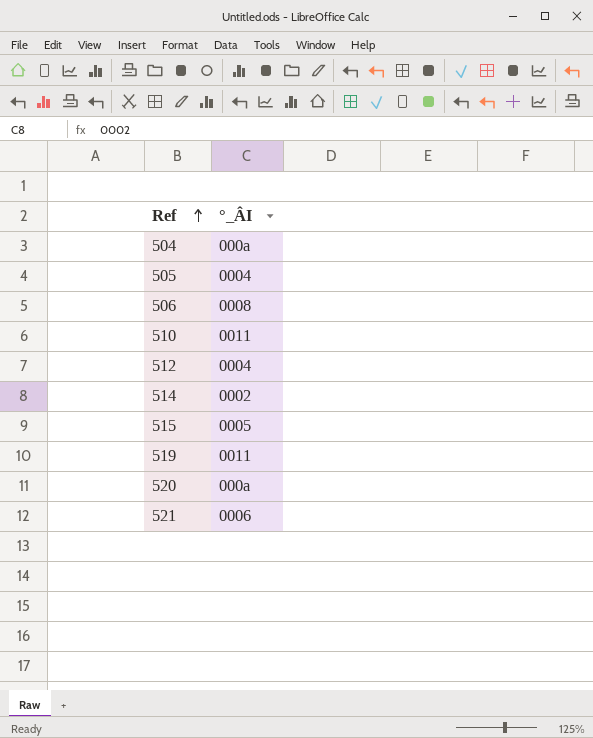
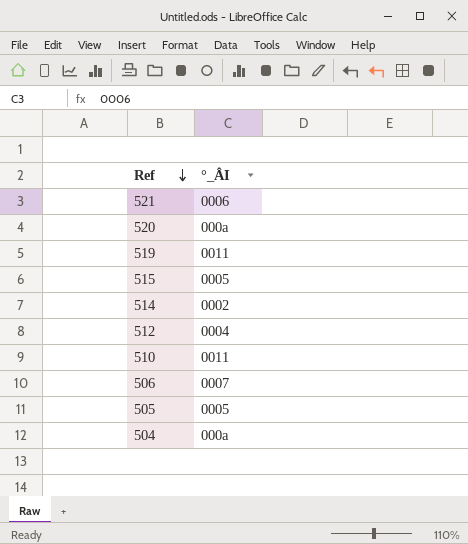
row order: Ref ascending -> Ref descending
506 | °_ÂI: 0008 -> 0007
505 | °_ÂI: 0004 -> 0005

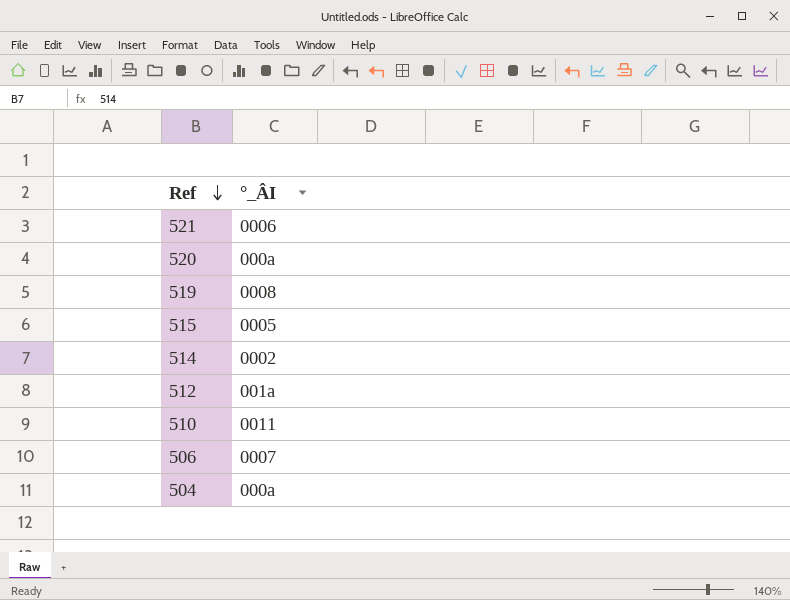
row 505: 0005 -> none
519 | °_ÂI: 0011 -> 0008
512 | °_ÂI: 0004 -> 001a

